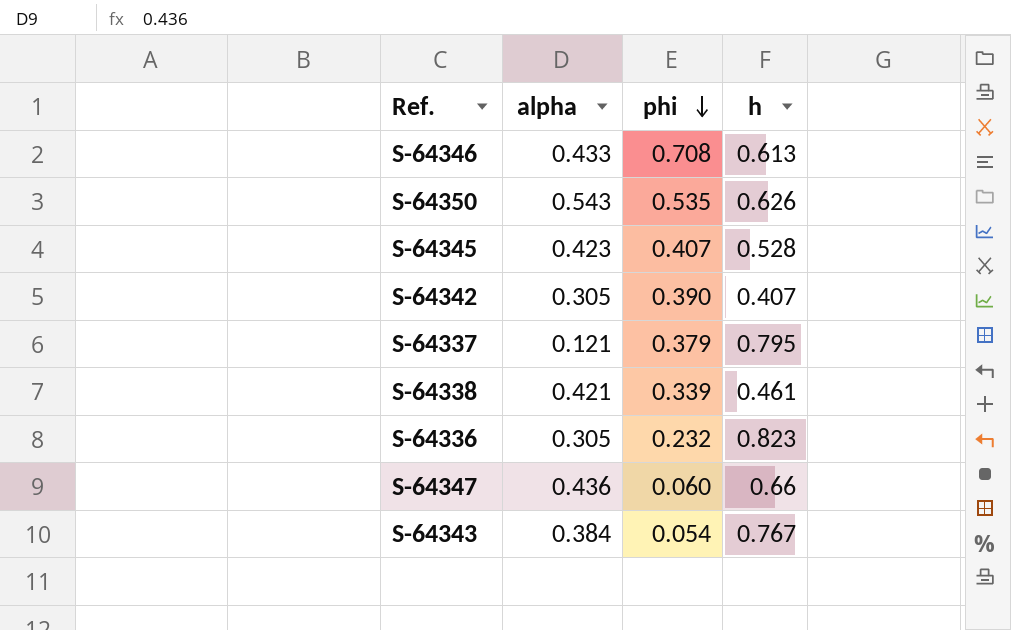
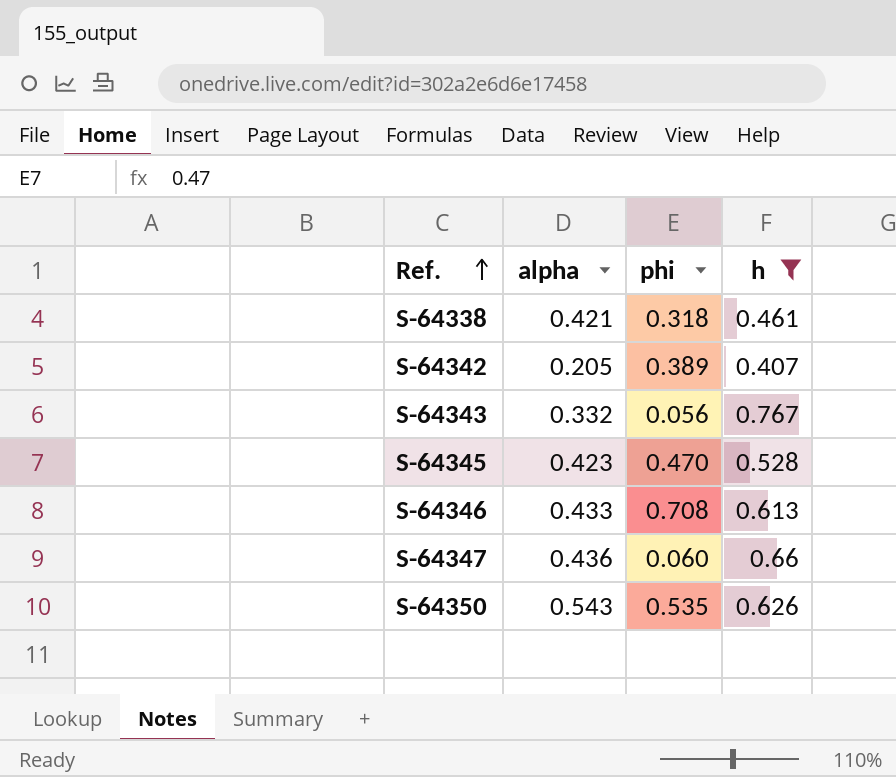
filter: none -> h <= 0.767
row order: phi descending -> Ref. ascending
S-64338 | phi: 0.339 -> 0.318
S-64342 | alpha: 0.305 -> 0.205
S-64342 | phi: 0.390 -> 0.389
S-64343 | alpha: 0.384 -> 0.332
S-64343 | phi: 0.054 -> 0.056
S-64345 | phi: 0.407 -> 0.470

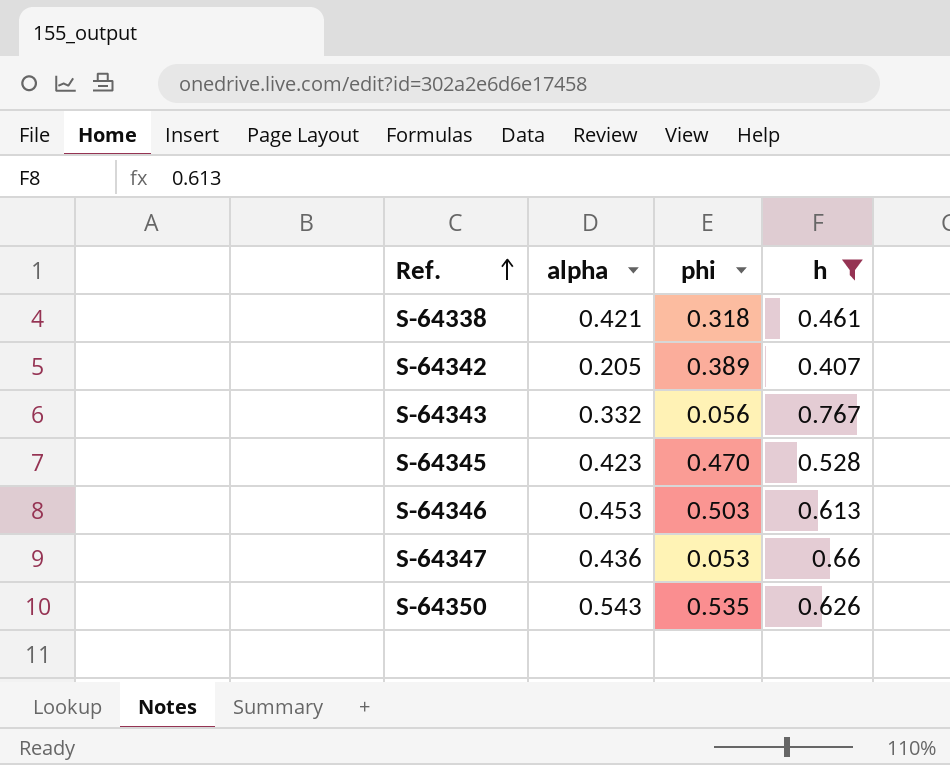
S-64346 | alpha: 0.433 -> 0.453
S-64346 | phi: 0.708 -> 0.503
S-64347 | phi: 0.060 -> 0.053

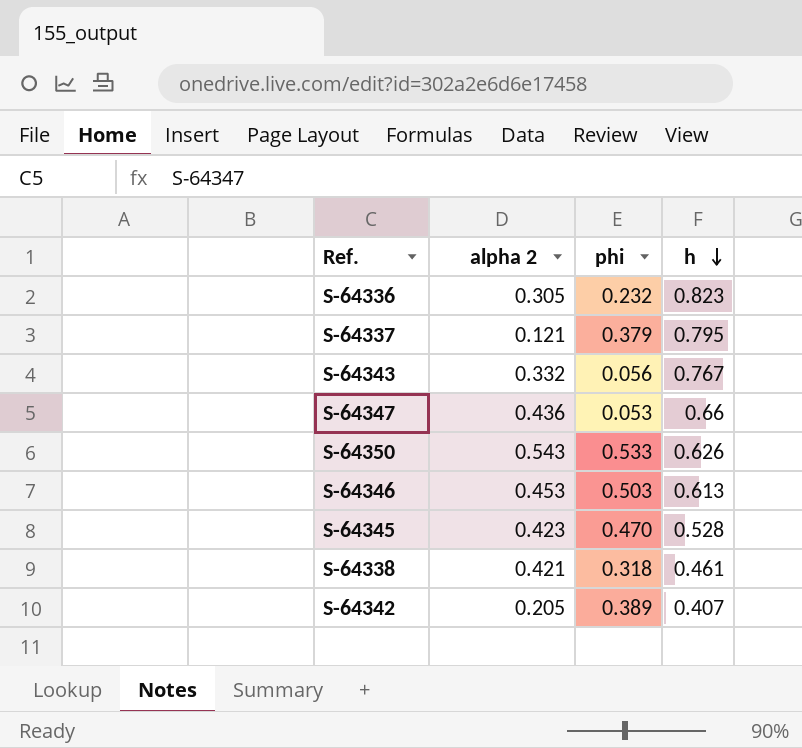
filter: h <= 0.767 -> none
row order: Ref. ascending -> h descending
column name: alpha -> alpha 2
S-64350 | phi: 0.535 -> 0.533

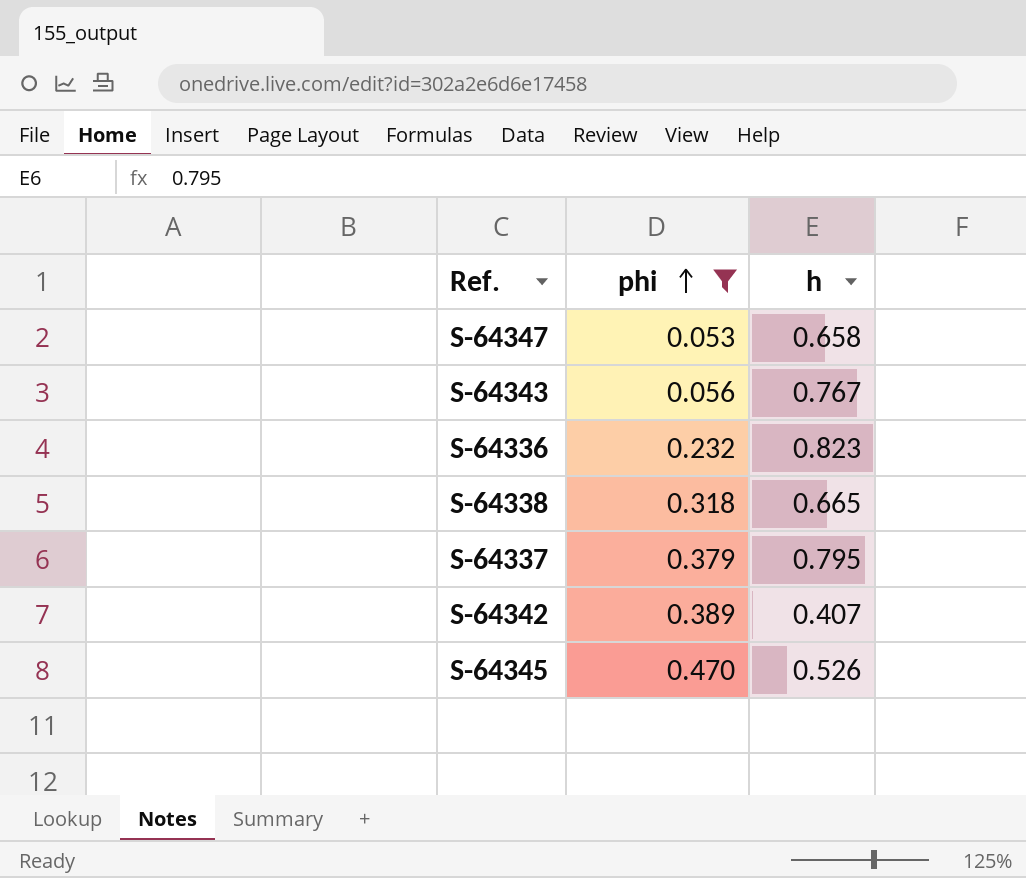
filter: none -> phi <= 0.470
row order: h descending -> phi ascending
column alpha 2 | position: 2 -> none
S-64347 | h: 0.66 -> 0.658
S-64338 | h: 0.461 -> 0.665
S-64345 | h: 0.528 -> 0.526

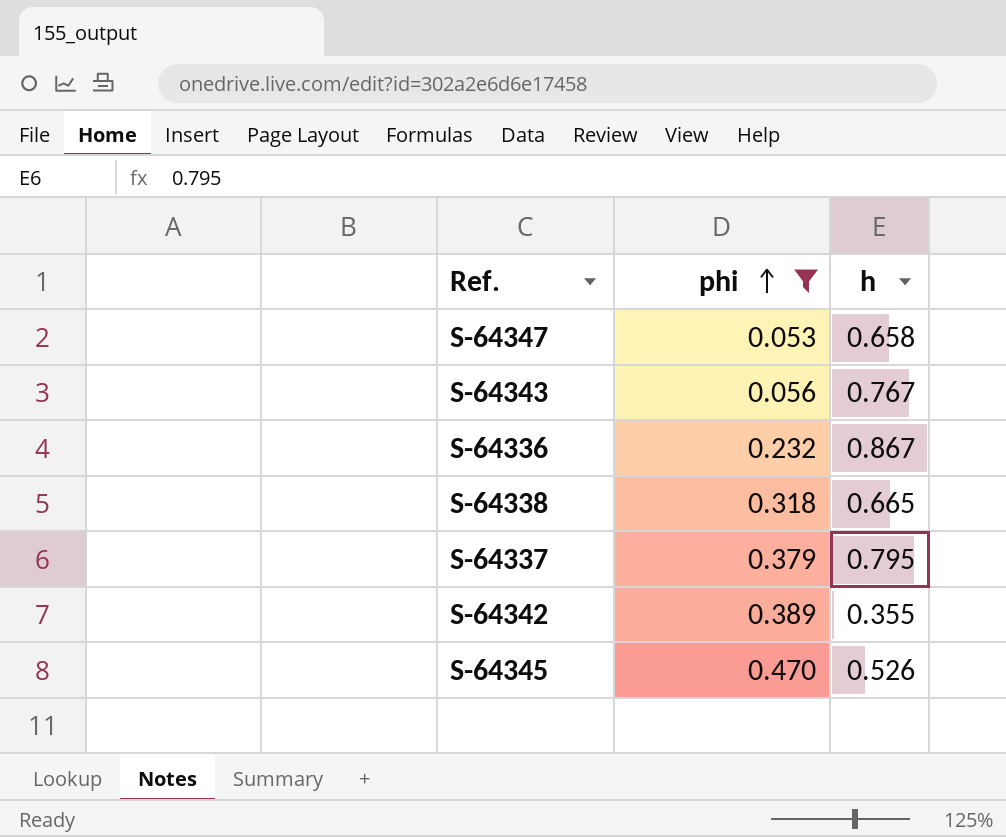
S-64336 | h: 0.823 -> 0.867
S-64342 | h: 0.407 -> 0.355

